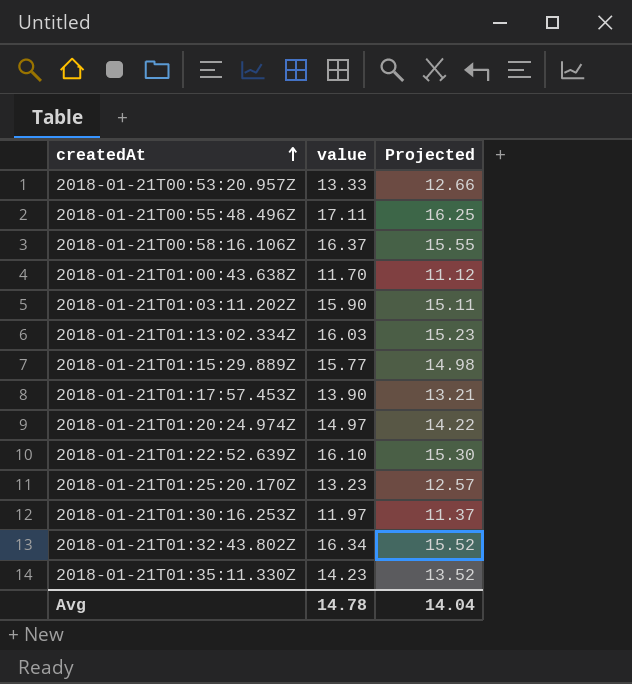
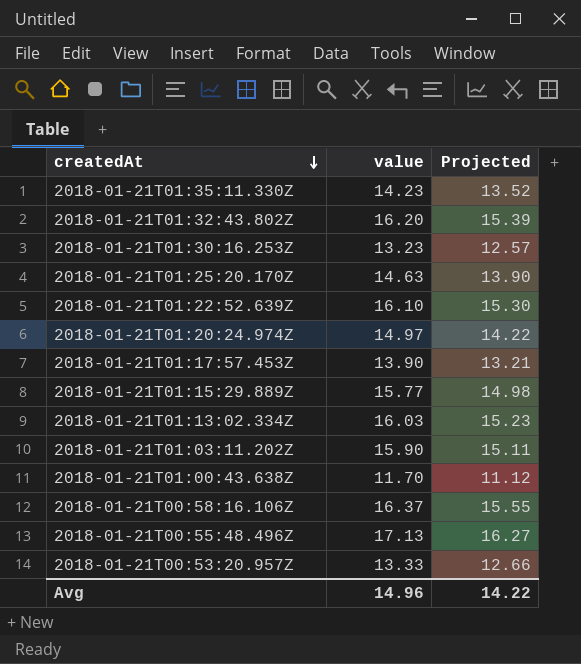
row order: createdAt ascending -> createdAt descending
2018-01-21T01:32:43.802Z | value: 16.34 -> 16.20
2018-01-21T01:32:43.802Z | Projected: 15.52 -> 15.39
2018-01-21T01:30:16.253Z | value: 11.97 -> 13.23
2018-01-21T01:30:16.253Z | Projected: 11.37 -> 12.57
2018-01-21T01:25:20.170Z | value: 13.23 -> 14.63
2018-01-21T01:25:20.170Z | Projected: 12.57 -> 13.90
2018-01-21T00:55:48.496Z | value: 17.11 -> 17.13
2018-01-21T00:55:48.496Z | Projected: 16.25 -> 16.27
Avg | value: 14.78 -> 14.96
Avg | Projected: 14.04 -> 14.22

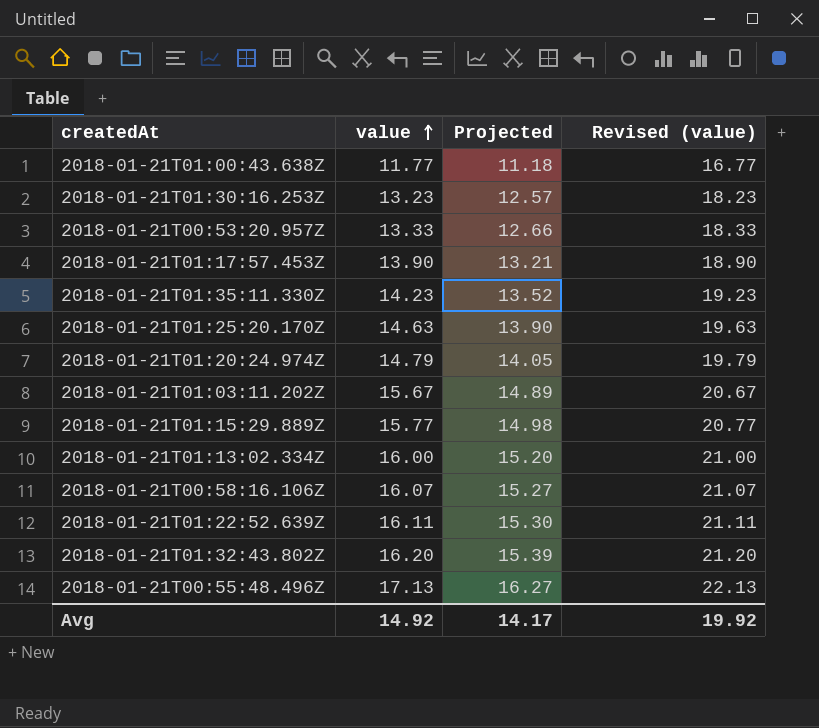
row order: createdAt descending -> value ascending
column Revised (value) | formula: none -> [value] + 5
2018-01-21T01:00:43.638Z | value: 11.70 -> 11.77
2018-01-21T01:00:43.638Z | Projected: 11.12 -> 11.18
2018-01-21T01:20:24.974Z | value: 14.97 -> 14.79
2018-01-21T01:20:24.974Z | Projected: 14.22 -> 14.05
2018-01-21T01:03:11.202Z | value: 15.90 -> 15.67
2018-01-21T01:03:11.202Z | Projected: 15.11 -> 14.89
2018-01-21T01:13:02.334Z | value: 16.03 -> 16.00
2018-01-21T01:13:02.334Z | Projected: 15.23 -> 15.20
2018-01-21T00:58:16.106Z | value: 16.37 -> 16.07
2018-01-21T00:58:16.106Z | Projected: 15.55 -> 15.27
2018-01-21T01:22:52.639Z | value: 16.10 -> 16.11
Avg | value: 14.96 -> 14.92
Avg | Projected: 14.22 -> 14.17

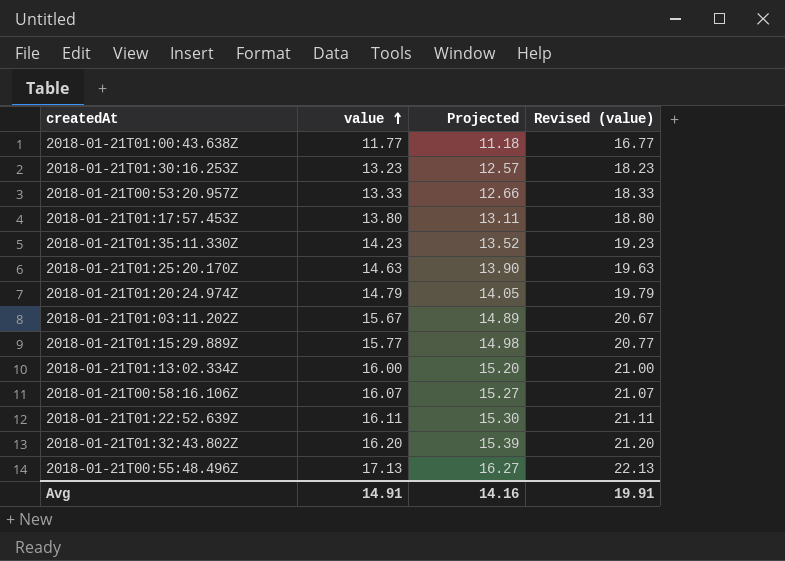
2018-01-21T01:17:57.453Z | value: 13.90 -> 13.80
2018-01-21T01:17:57.453Z | Projected: 13.21 -> 13.11
2018-01-21T01:17:57.453Z | Revised (value): 18.90 -> 18.80
Avg | value: 14.92 -> 14.91
Avg | Projected: 14.17 -> 14.16
Avg | Revised (value): 19.92 -> 19.91

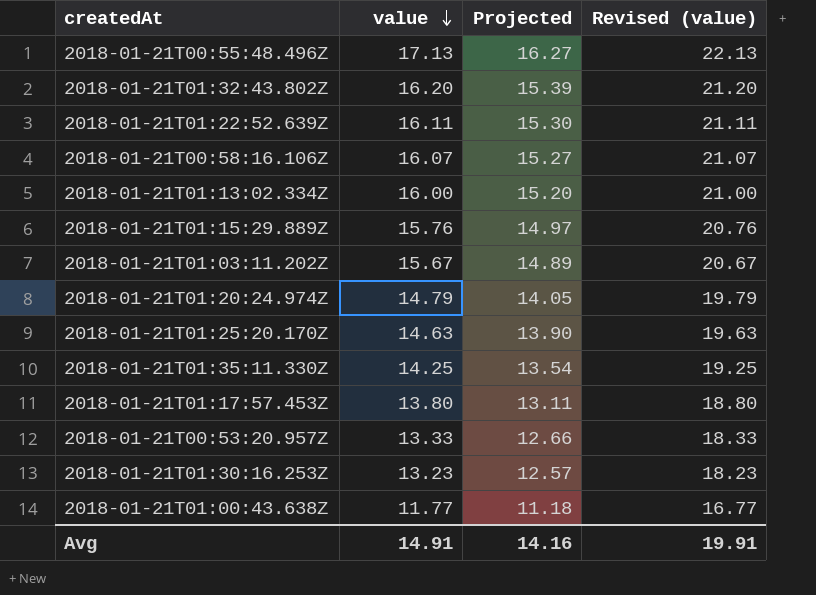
row order: value ascending -> value descending
2018-01-21T01:15:29.889Z | value: 15.77 -> 15.76
2018-01-21T01:15:29.889Z | Projected: 14.98 -> 14.97
2018-01-21T01:15:29.889Z | Revised (value): 20.77 -> 20.76
2018-01-21T01:35:11.330Z | value: 14.23 -> 14.25
2018-01-21T01:35:11.330Z | Projected: 13.52 -> 13.54
2018-01-21T01:35:11.330Z | Revised (value): 19.23 -> 19.25

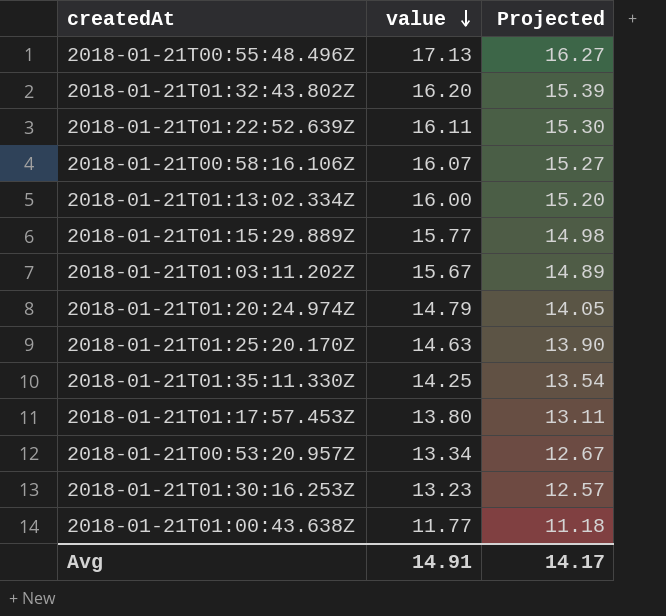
column Revised (value) | formula: [value] + 5 -> none
2018-01-21T01:15:29.889Z | value: 15.76 -> 15.77
2018-01-21T01:15:29.889Z | Projected: 14.97 -> 14.98
2018-01-21T00:53:20.957Z | value: 13.33 -> 13.34
2018-01-21T00:53:20.957Z | Projected: 12.66 -> 12.67
Avg | Projected: 14.16 -> 14.17

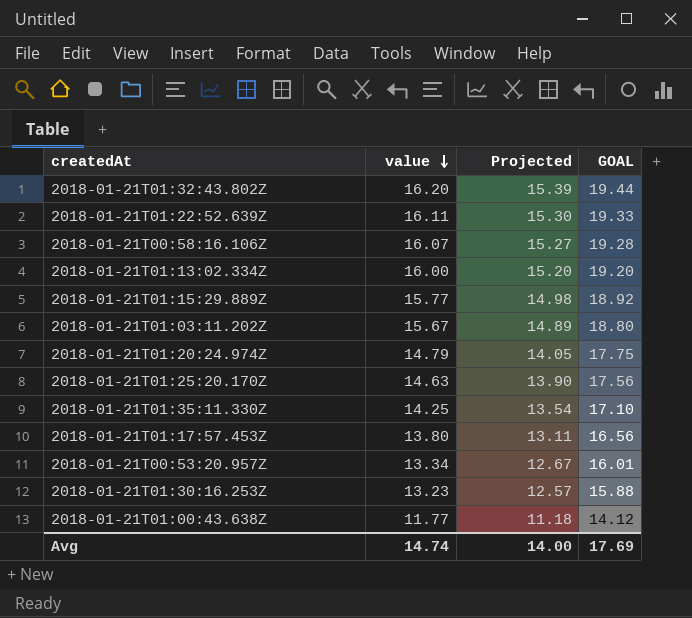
column GOAL | formula: none -> [value] * 1.2
row 2018-01-21T00:55:48.496Z: 17.13 | 16.27 -> none
Avg | value: 14.91 -> 14.74
Avg | Projected: 14.17 -> 14.00

